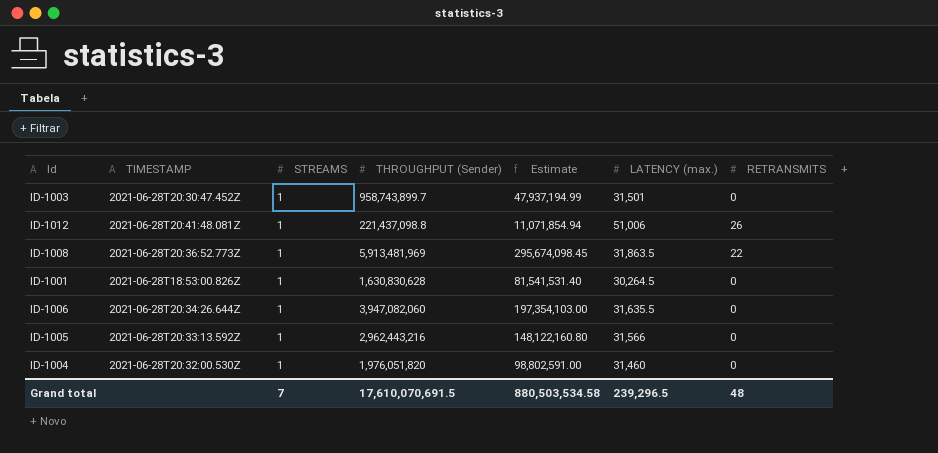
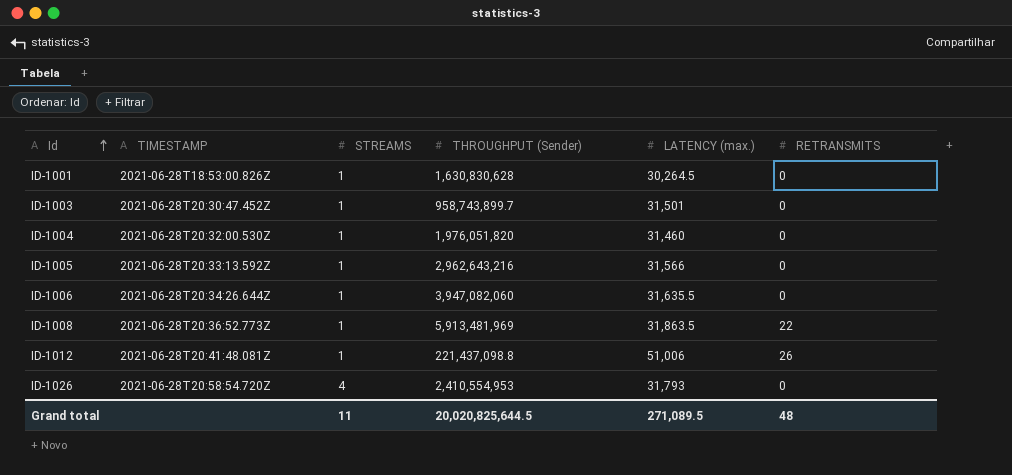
row order: none -> Id ascending
column Estimate | formula: [THROUGHPUT (Sender)] * 0.05 -> none
ID-1005 | THROUGHPUT (Sender): 2,962,443,216 -> 2,962,643,216
row ID-1026: none -> 2021-06-28T20:58:54.720Z | 4 | 2,410,554,953 | 31,793 | 0
Grand total | STREAMS: 7 -> 11
Grand total | THROUGHPUT (Sender): 17,610,070,691.5 -> 20,020,825,644.5
Grand total | LATENCY (max.): 239,296.5 -> 271,089.5

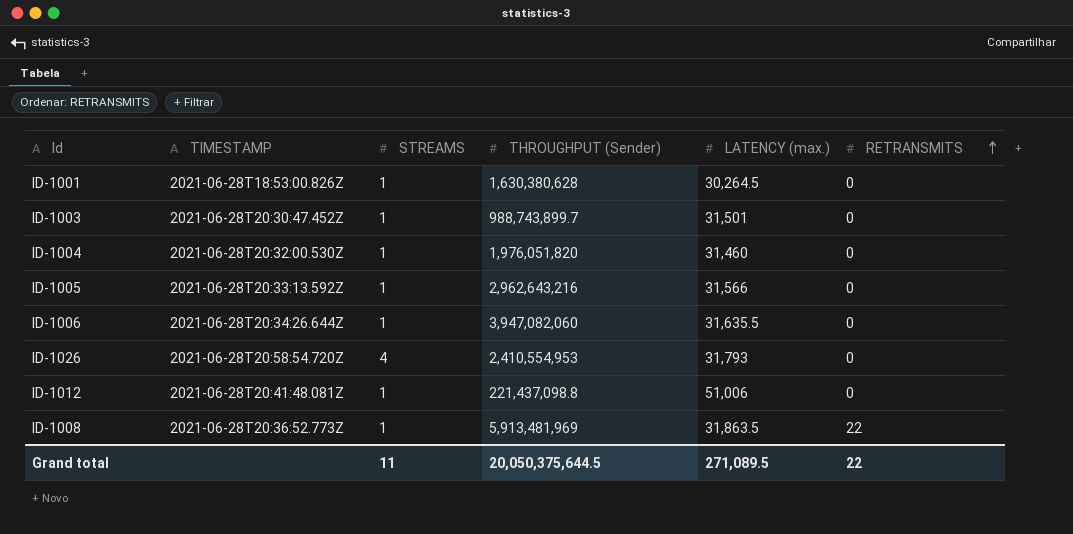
row order: Id ascending -> RETRANSMITS ascending
ID-1001 | THROUGHPUT (Sender): 1,630,830,628 -> 1,630,380,628
ID-1003 | THROUGHPUT (Sender): 958,743,899.7 -> 988,743,899.7
ID-1012 | RETRANSMITS: 26 -> 0
Grand total | THROUGHPUT (Sender): 20,020,825,644.5 -> 20,050,375,644.5
Grand total | RETRANSMITS: 48 -> 22

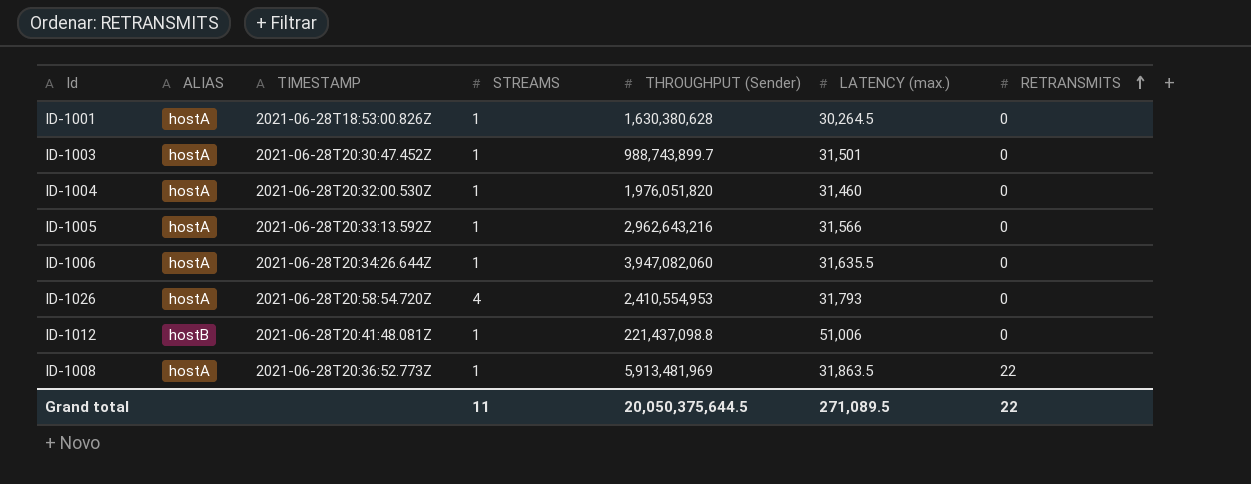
column ALIAS | position: none -> 2

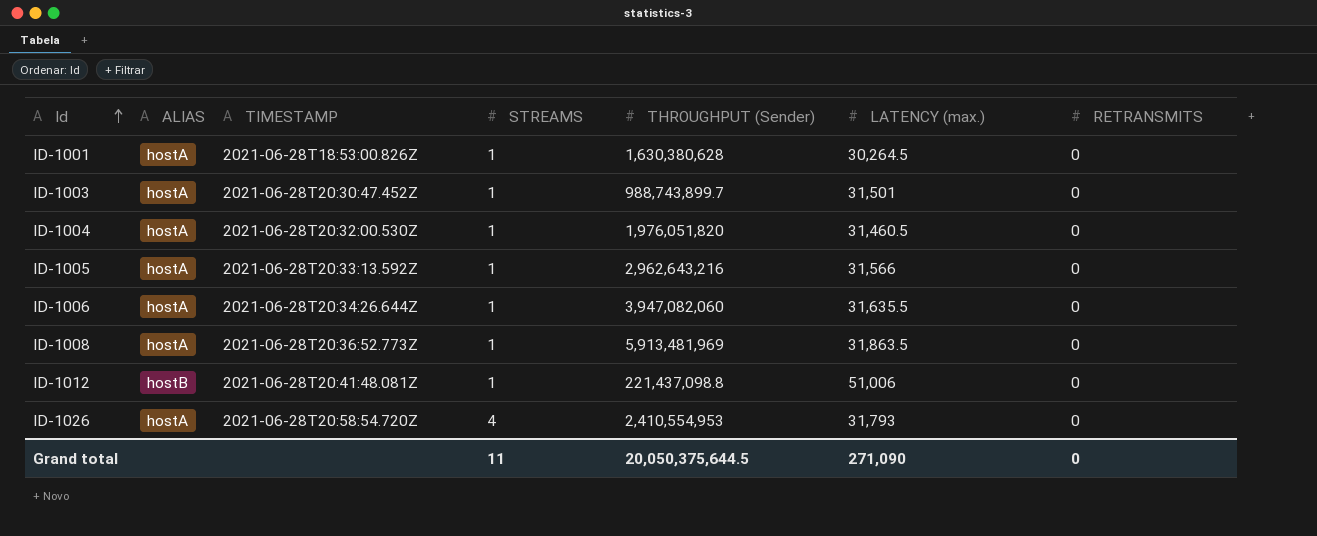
row order: RETRANSMITS ascending -> Id ascending
ID-1004 | LATENCY (max.): 31,460 -> 31,460.5
ID-1008 | RETRANSMITS: 22 -> 0
Grand total | LATENCY (max.): 271,089.5 -> 271,090
Grand total | RETRANSMITS: 22 -> 0

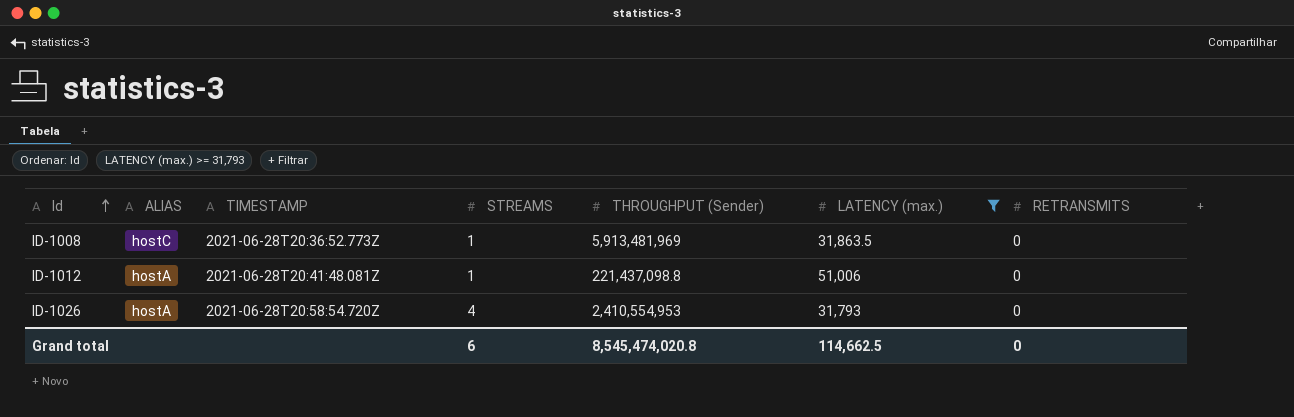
filter: none -> LATENCY (max.) >= 31,793
ID-1008 | ALIAS: hostA -> hostC
ID-1012 | ALIAS: hostB -> hostA
Grand total | STREAMS: 11 -> 6
Grand total | THROUGHPUT (Sender): 20,050,375,644.5 -> 8,545,474,020.8
Grand total | LATENCY (max.): 271,090 -> 114,662.5

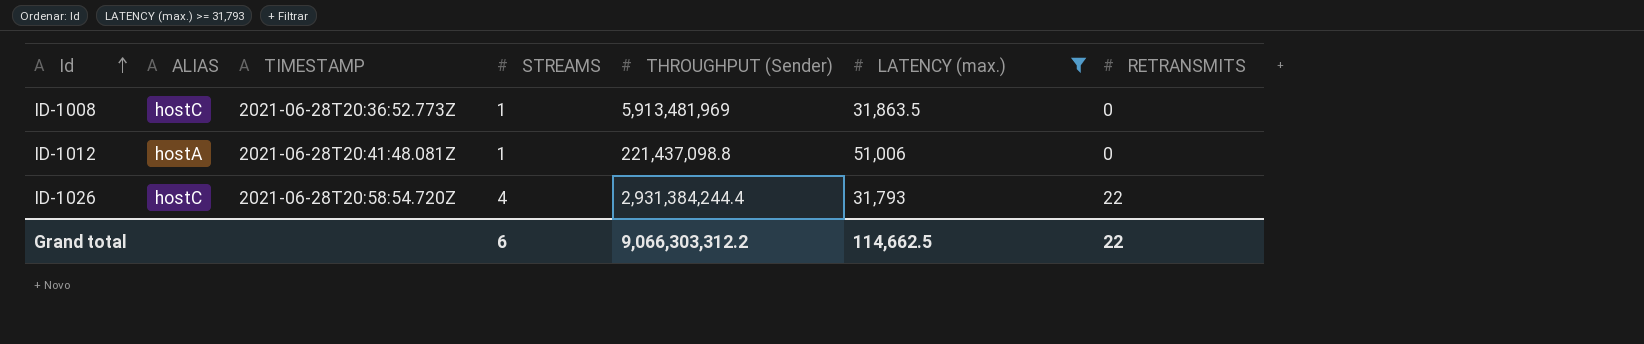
ID-1026 | ALIAS: hostA -> hostC
ID-1026 | THROUGHPUT (Sender): 2,410,554,953 -> 2,931,384,244.4
ID-1026 | RETRANSMITS: 0 -> 22
Grand total | THROUGHPUT (Sender): 8,545,474,020.8 -> 9,066,303,312.2
Grand total | RETRANSMITS: 0 -> 22

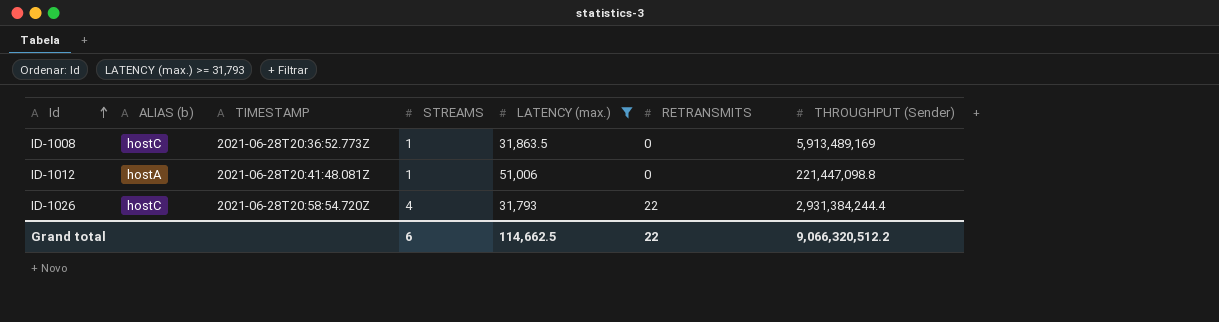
column name: ALIAS -> ALIAS (b)
column THROUGHPUT (Sender) | position: 5 -> 7
ID-1008 | THROUGHPUT (Sender): 5,913,481,969 -> 5,913,489,169
ID-1012 | THROUGHPUT (Sender): 221,437,098.8 -> 221,447,098.8
Grand total | THROUGHPUT (Sender): 9,066,303,312.2 -> 9,066,320,512.2

